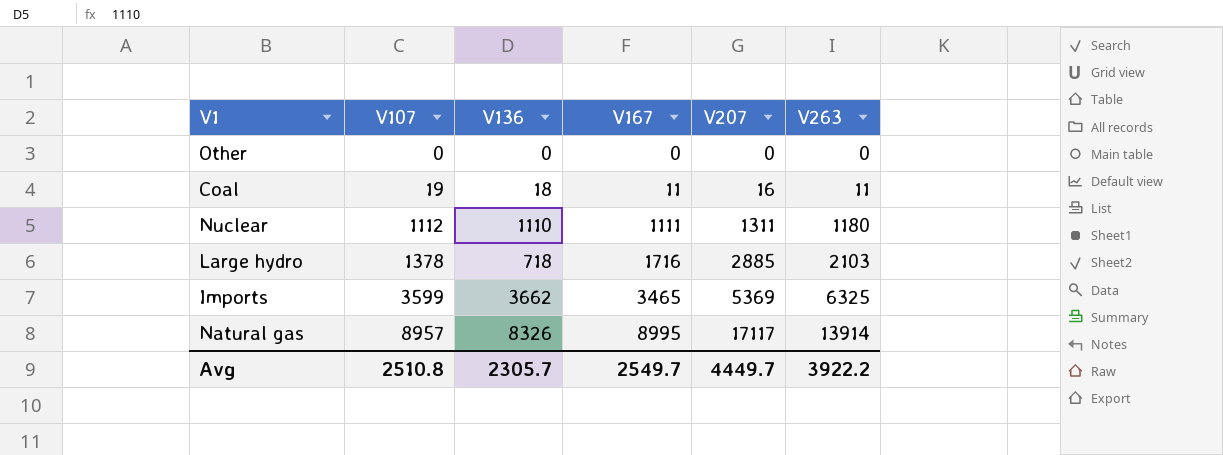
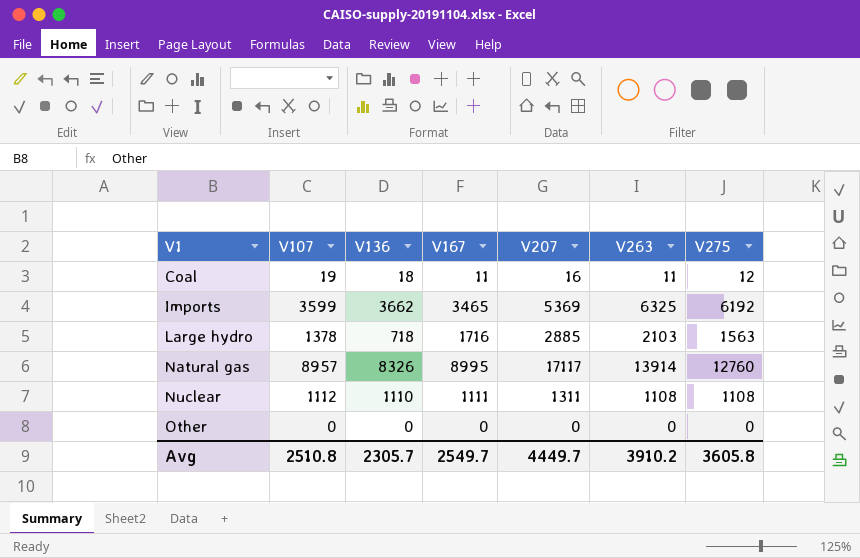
row order: V107 ascending -> V1 ascending
column V275 | position: none -> 7
Nuclear | V263: 1180 -> 1108
Avg | V263: 3922.2 -> 3910.2

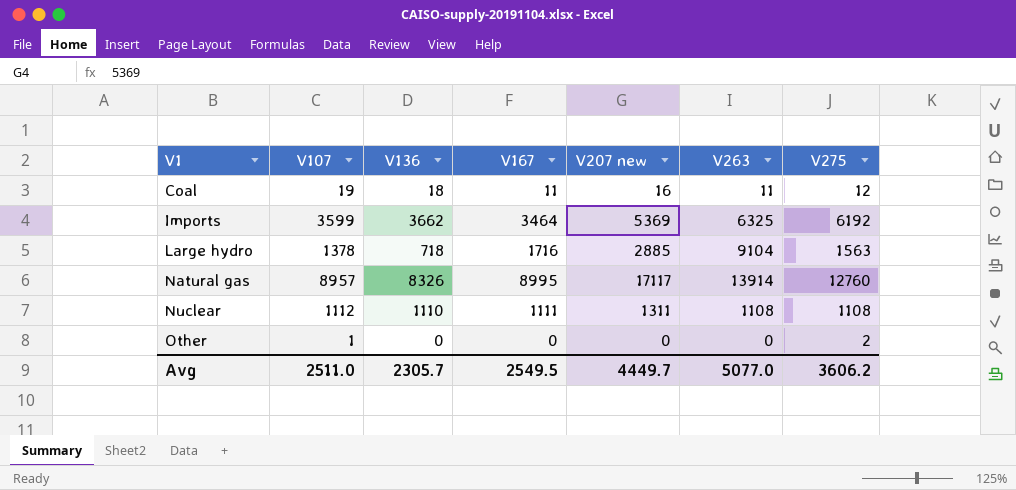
column name: V207 -> V207 new
Imports | V167: 3465 -> 3464
Large hydro | V263: 2103 -> 9104
Other | V107: 0 -> 1
Other | V275: 0 -> 2
Avg | V107: 2510.8 -> 2511.0
Avg | V167: 2549.7 -> 2549.5
Avg | V263: 3910.2 -> 5077.0
Avg | V275: 3605.8 -> 3606.2

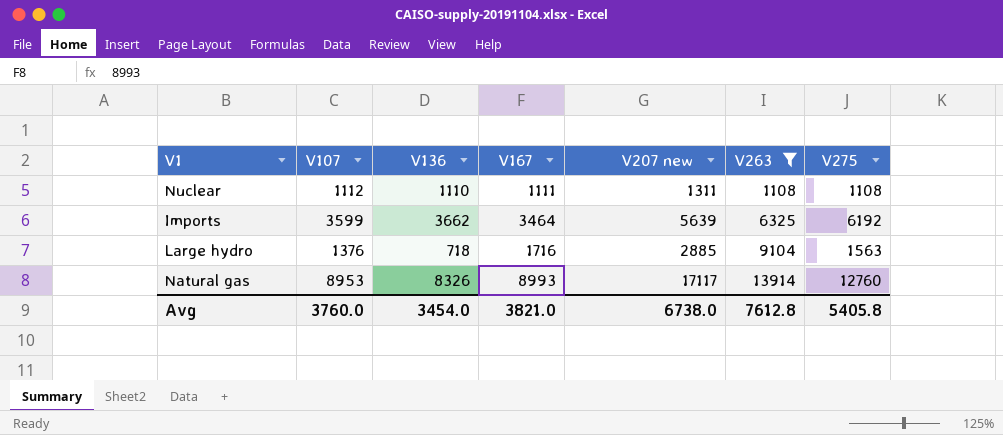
filter: none -> V263 >= 1108
row order: V1 ascending -> V263 ascending
Imports | V207 new: 5369 -> 5639
Large hydro | V107: 1378 -> 1376
Natural gas | V107: 8957 -> 8953
Natural gas | V167: 8995 -> 8993
Avg | V107: 2511.0 -> 3760.0
Avg | V136: 2305.7 -> 3454.0
Avg | V167: 2549.5 -> 3821.0
Avg | V207 new: 4449.7 -> 6738.0
Avg | V263: 5077.0 -> 7612.8
Avg | V275: 3606.2 -> 5405.8

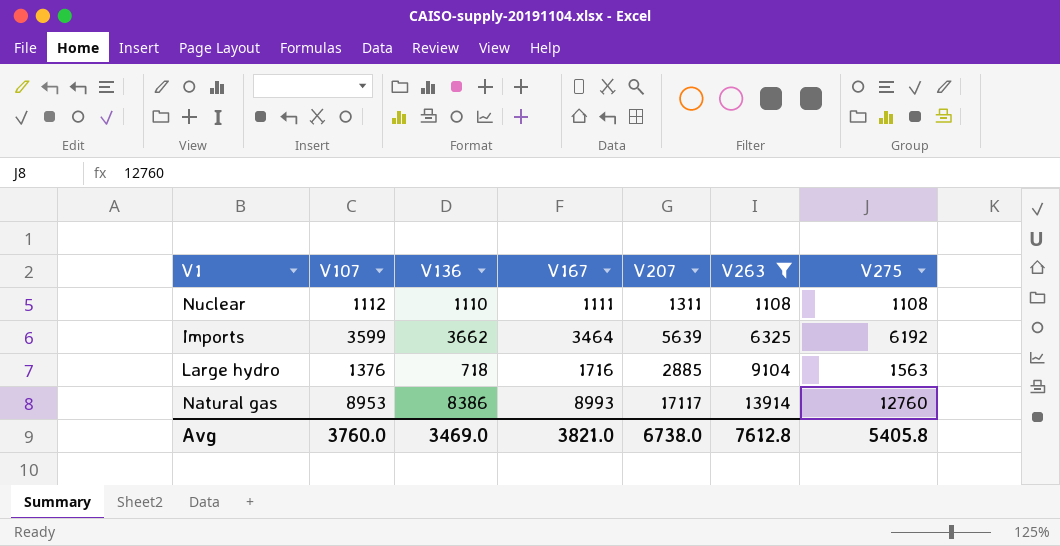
column name: V207 new -> V207
Natural gas | V136: 8326 -> 8386
Avg | V136: 3454.0 -> 3469.0

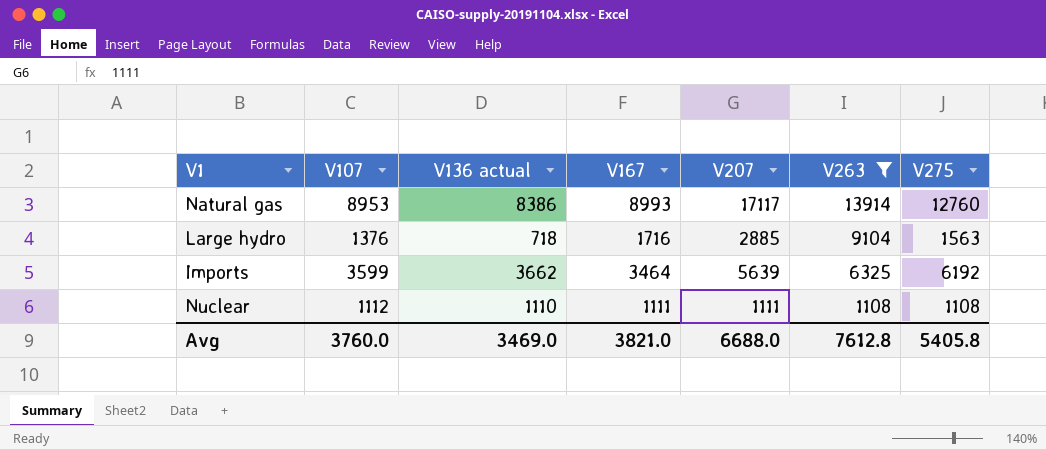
row order: V263 ascending -> V263 descending
column name: V136 -> V136 actual
Nuclear | V207: 1311 -> 1111
Avg | V207: 6738.0 -> 6688.0

